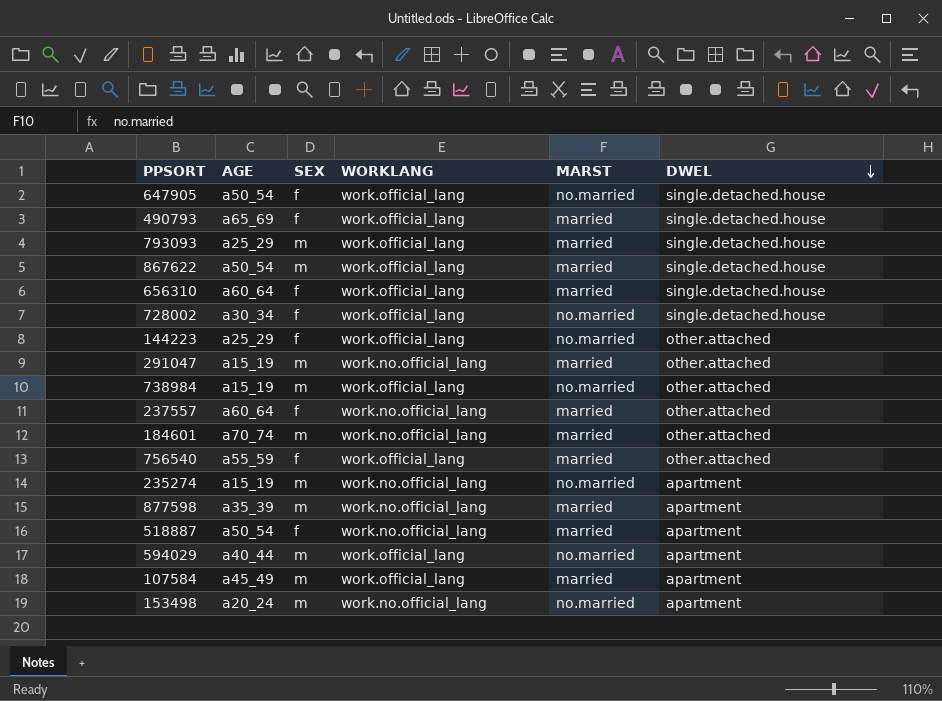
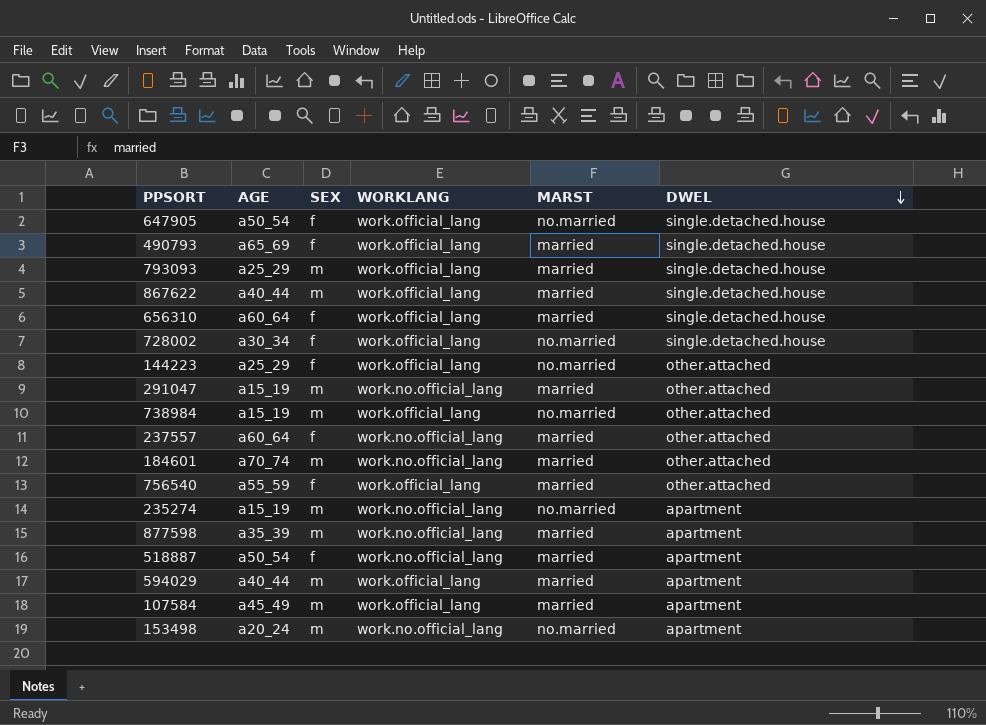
867622 | AGE: a50_54 -> a40_44
594029 | MARST: no.married -> married

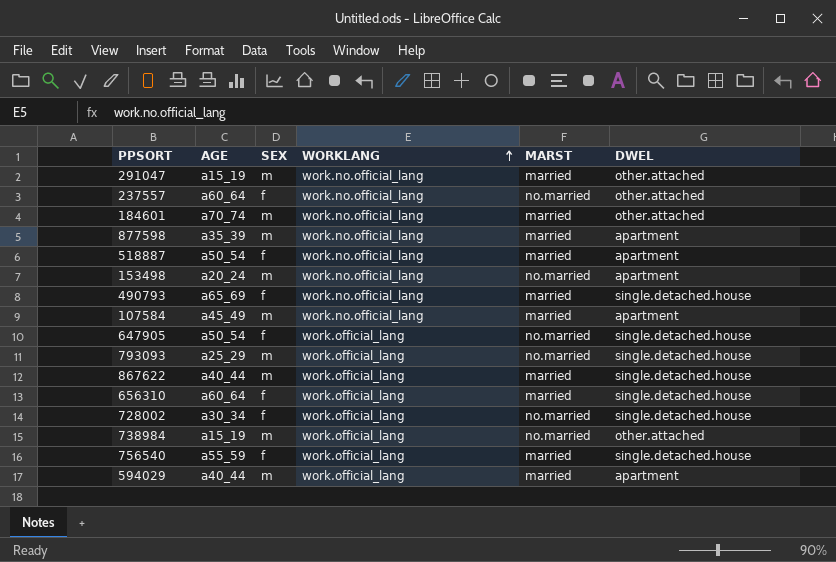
row order: DWEL descending -> WORKLANG ascending
row 144223: a25_29 | f | work.official_lang | no.married | other.attached -> none
row 235274: a15_19 | m | work.no.official_lang | no.married | apartment -> none
237557 | MARST: married -> no.married
490793 | WORKLANG: work.official_lang -> work.no.official_lang
107584 | WORKLANG: work.official_lang -> work.no.official_lang
793093 | MARST: married -> no.married
756540 | DWEL: other.attached -> single.detached.house

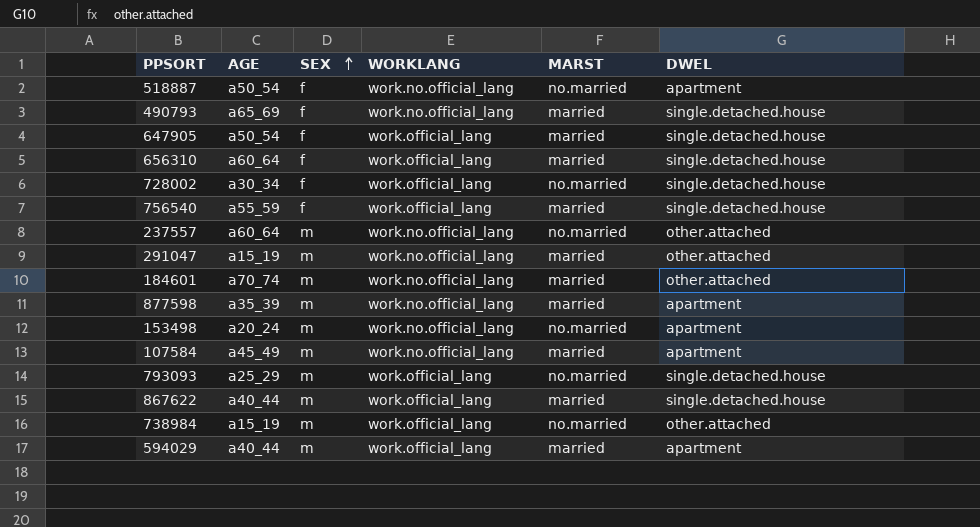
row order: WORKLANG ascending -> SEX ascending
518887 | MARST: married -> no.married
647905 | MARST: no.married -> married
237557 | SEX: f -> m

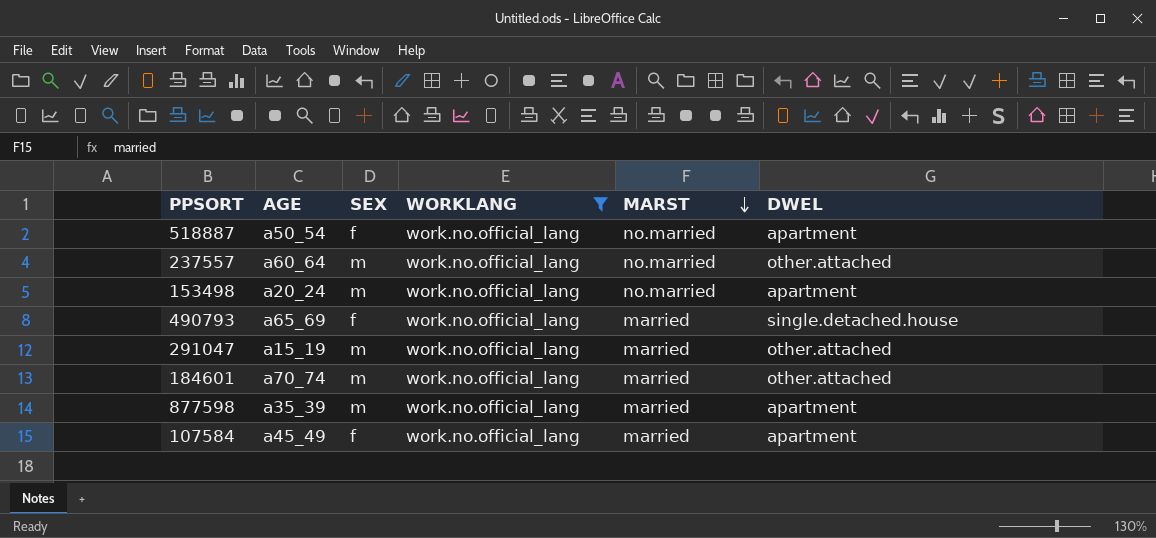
filter: none -> WORKLANG = work.no.official_lang
row order: SEX ascending -> MARST descending
107584 | SEX: m -> f

